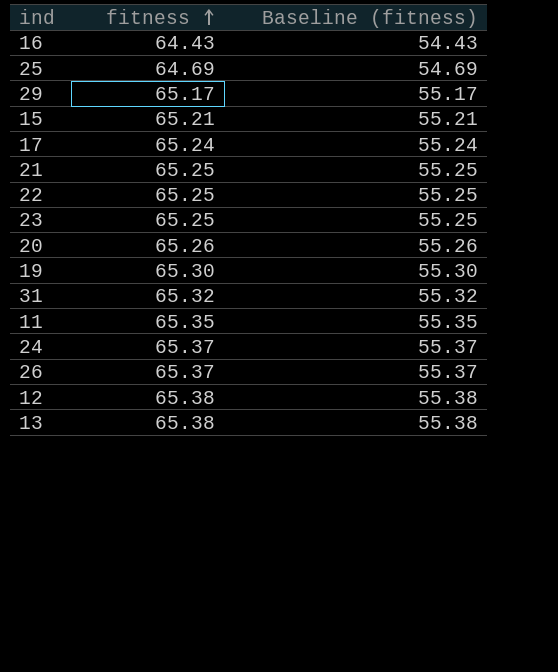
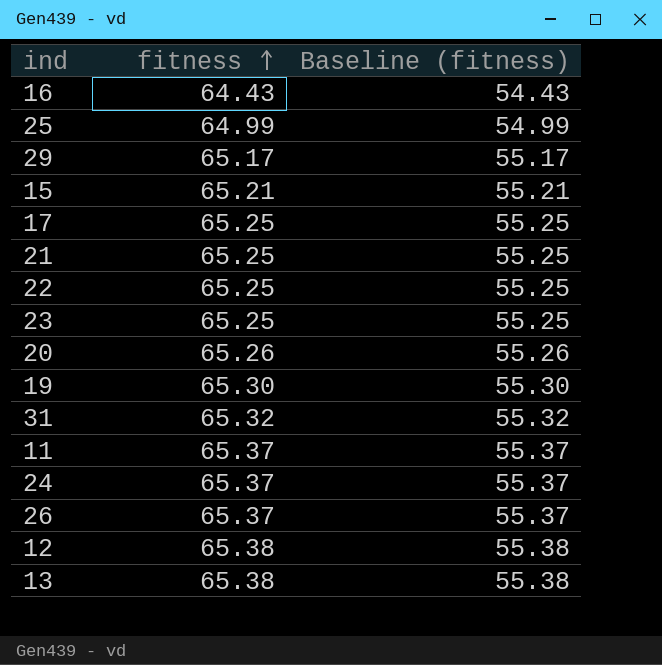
25 | fitness: 64.69 -> 64.99
25 | Baseline (fitness): 54.69 -> 54.99
17 | fitness: 65.24 -> 65.25
17 | Baseline (fitness): 55.24 -> 55.25
11 | fitness: 65.35 -> 65.37
11 | Baseline (fitness): 55.35 -> 55.37

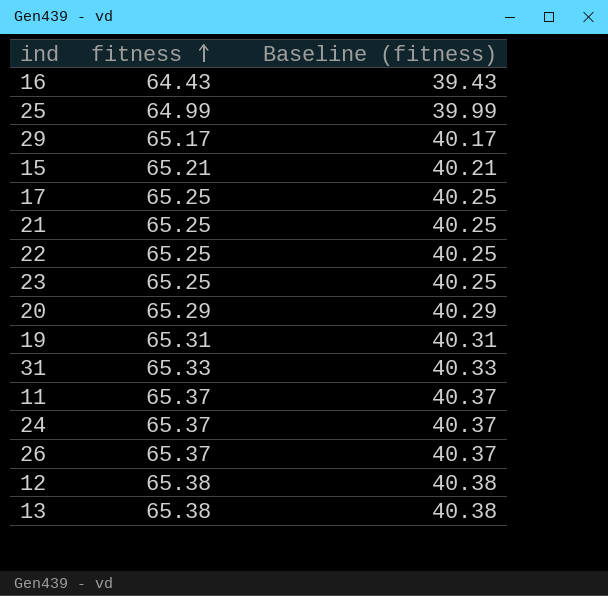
column Baseline (fitness) | formula: [fitness] - 10 -> [fitness] - 25
20 | fitness: 65.26 -> 65.29
19 | fitness: 65.30 -> 65.31
31 | fitness: 65.32 -> 65.33

